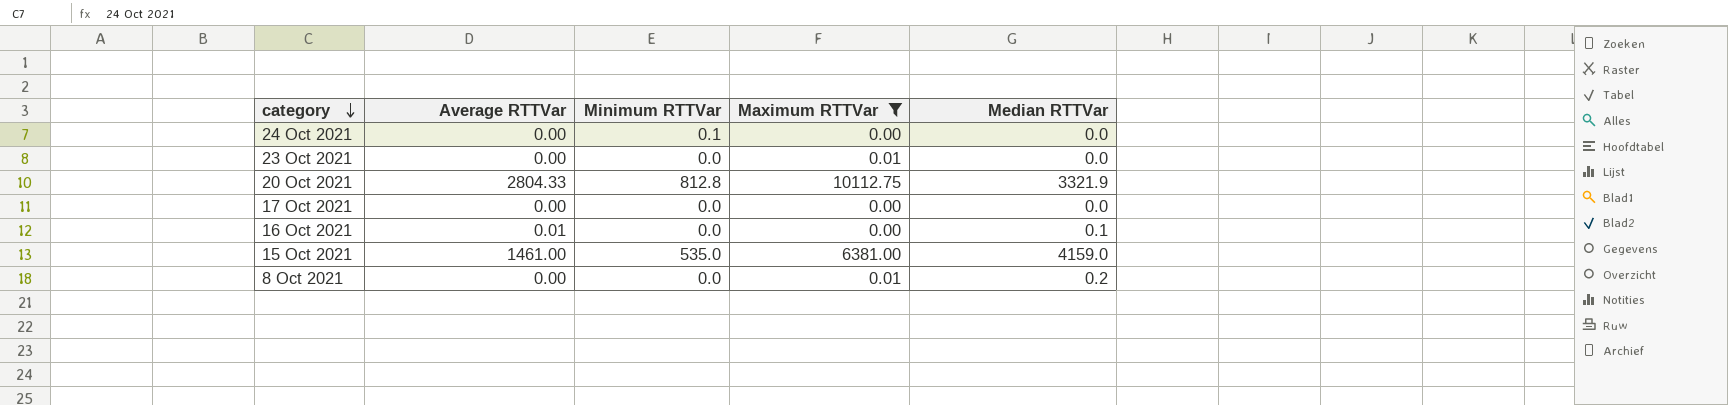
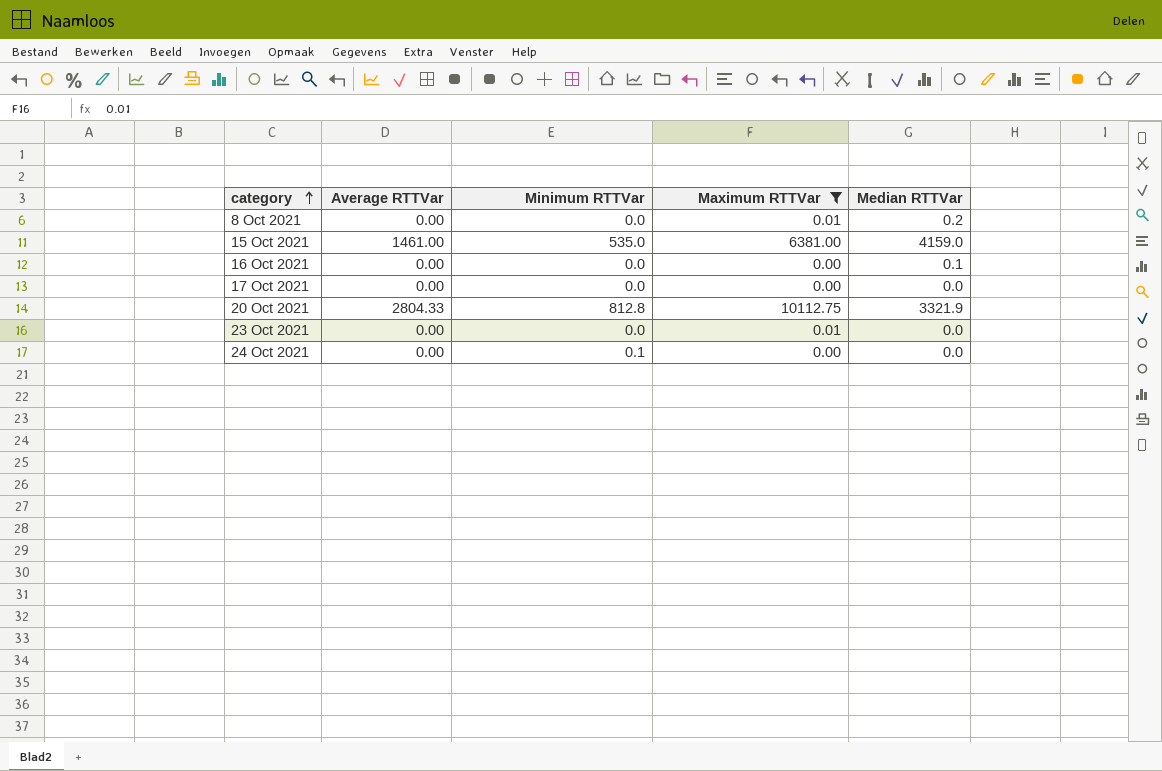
row order: category descending -> category ascending
16 Oct 2021 | Average RTTVar: 0.01 -> 0.00

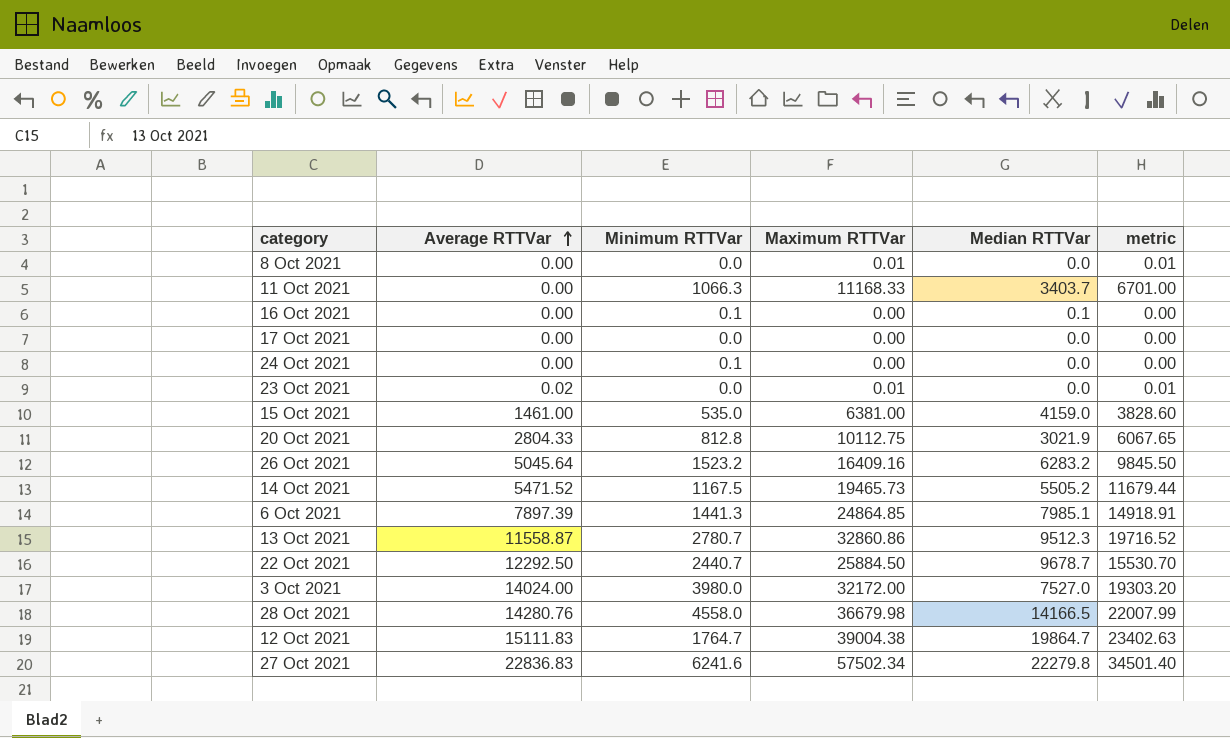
filter: Maximum RTTVar <= 10112.75 -> none
row order: category ascending -> Average RTTVar ascending
column metric | formula: none -> [Maximum RTTVar] * 0.6
8 Oct 2021 | Median RTTVar: 0.2 -> 0.0
16 Oct 2021 | Minimum RTTVar: 0.0 -> 0.1
23 Oct 2021 | Average RTTVar: 0.00 -> 0.02
20 Oct 2021 | Median RTTVar: 3321.9 -> 3021.9

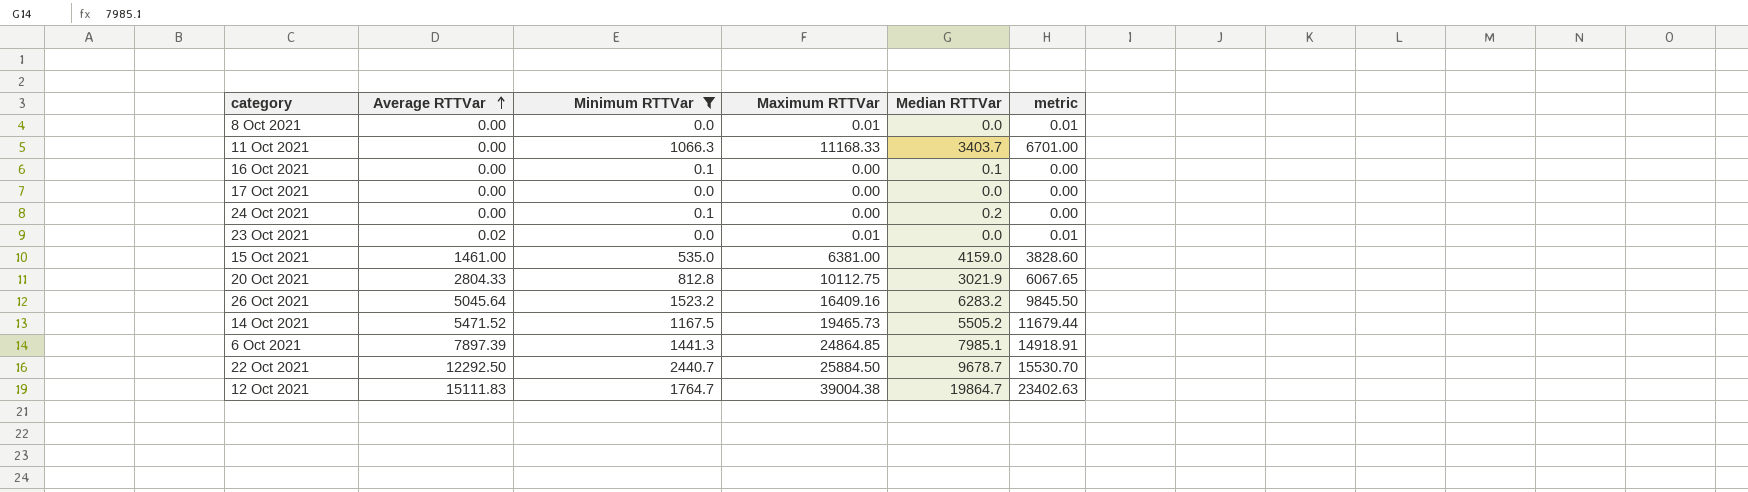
filter: none -> Minimum RTTVar <= 2440.7
24 Oct 2021 | Median RTTVar: 0.0 -> 0.2

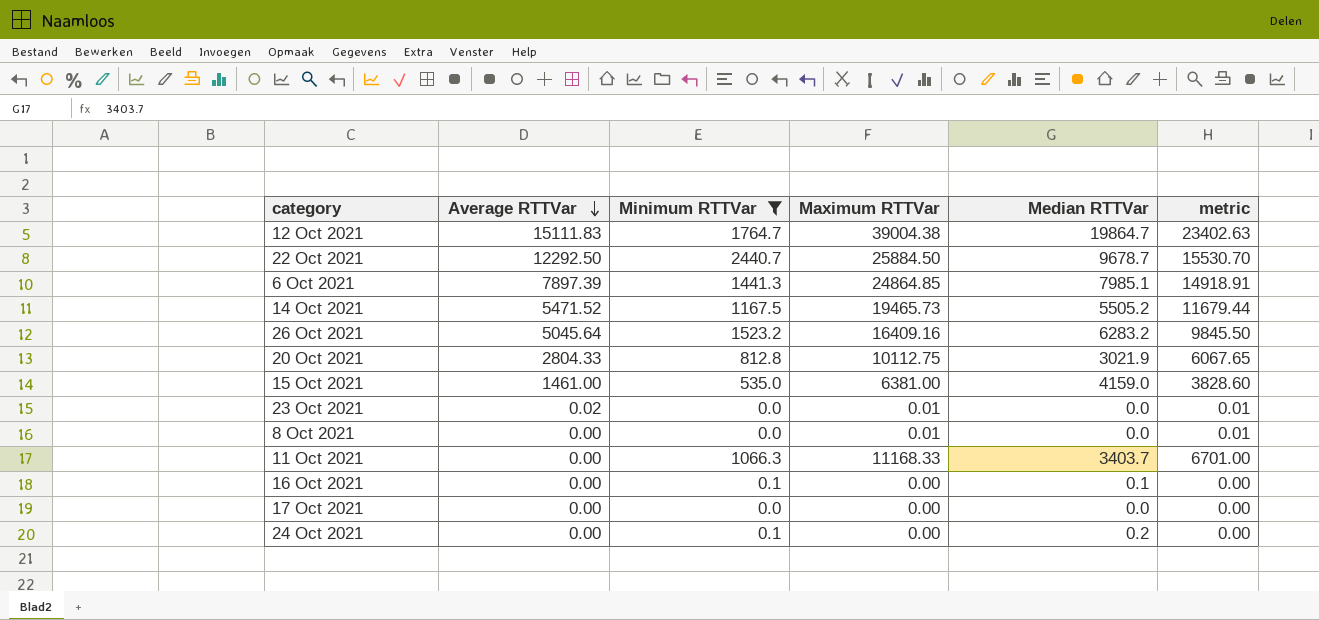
row order: Average RTTVar ascending -> Average RTTVar descending

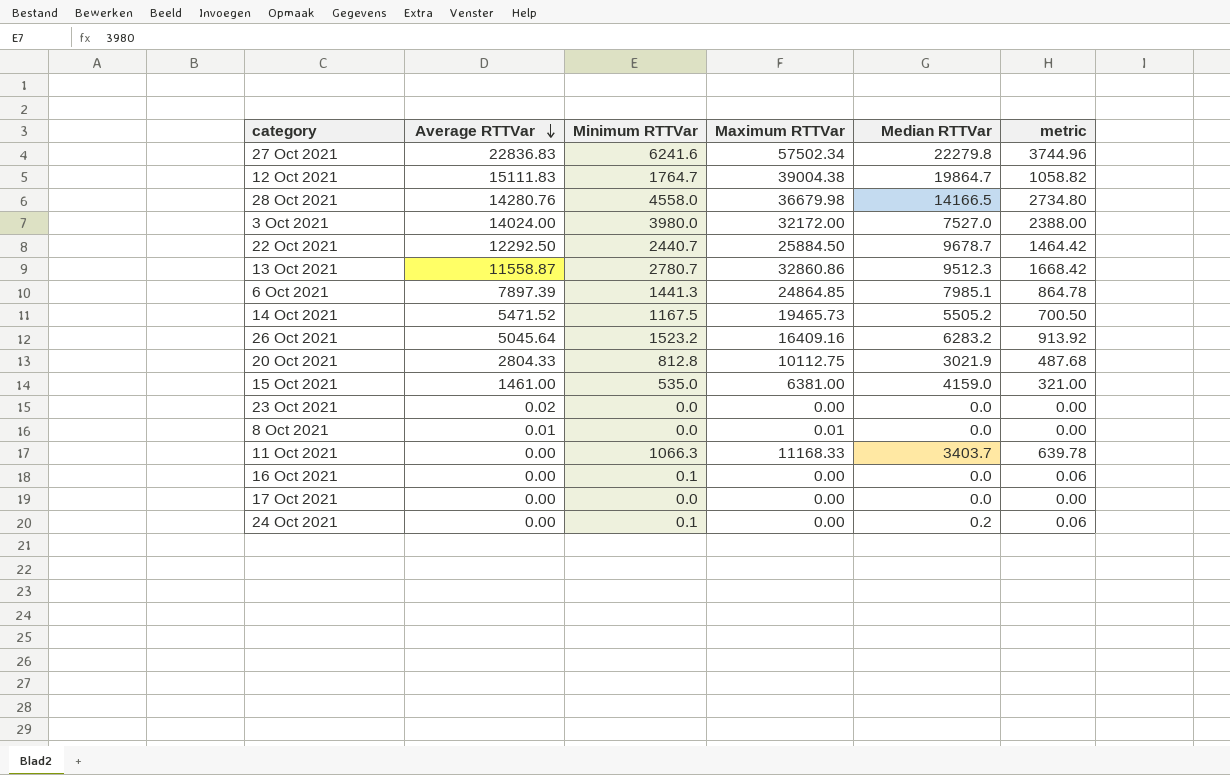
filter: Minimum RTTVar <= 2440.7 -> none
column metric | formula: [Maximum RTTVar] * 0.6 -> [Minimum RTTVar] * 0.6
23 Oct 2021 | Maximum RTTVar: 0.01 -> 0.00
8 Oct 2021 | Average RTTVar: 0.00 -> 0.01
16 Oct 2021 | Median RTTVar: 0.1 -> 0.0

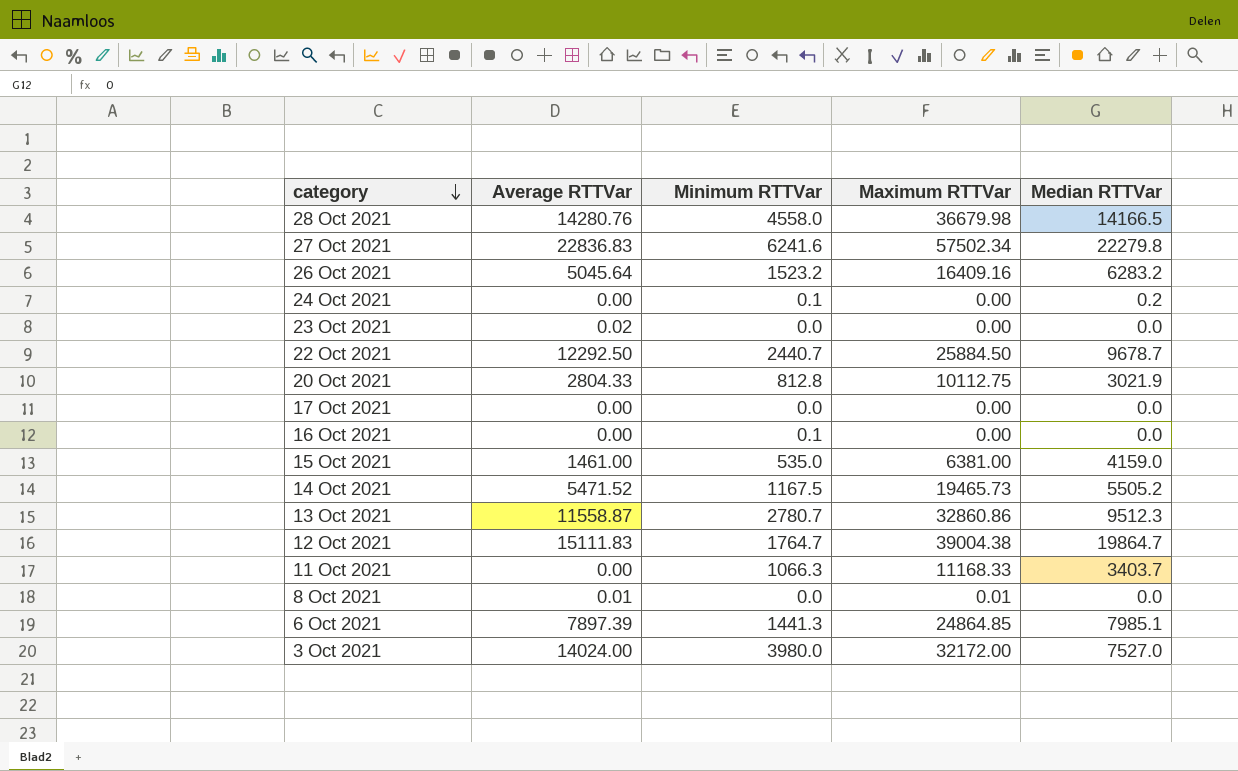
row order: Average RTTVar descending -> category descending
column metric | formula: [Minimum RTTVar] * 0.6 -> none

